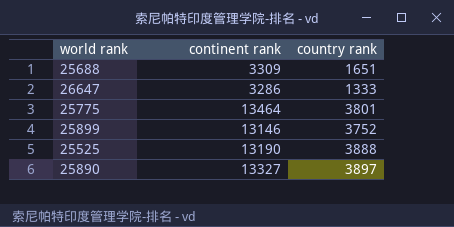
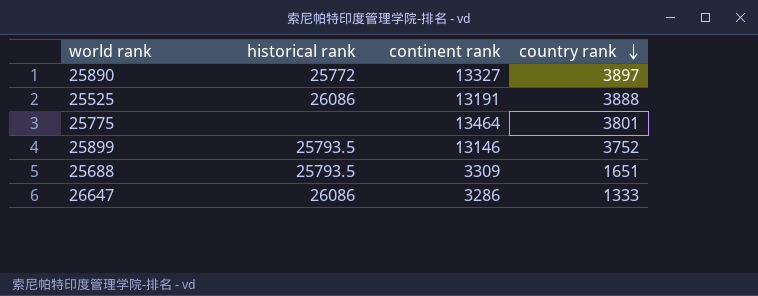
row order: none -> country rank descending
column historical rank | position: none -> 2
25525 | continent rank: 13190 -> 13191

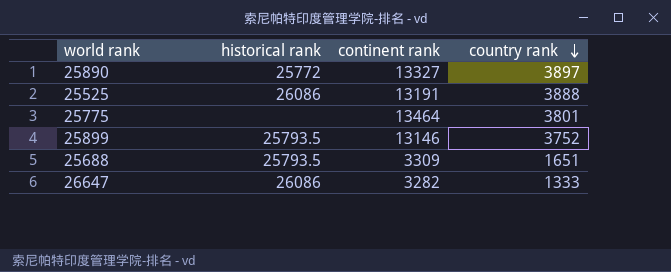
26647 | continent rank: 3286 -> 3282

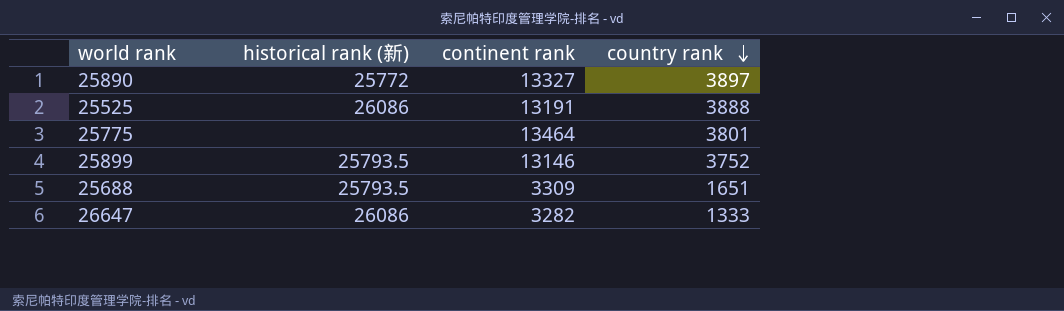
column name: historical rank -> historical rank (新)

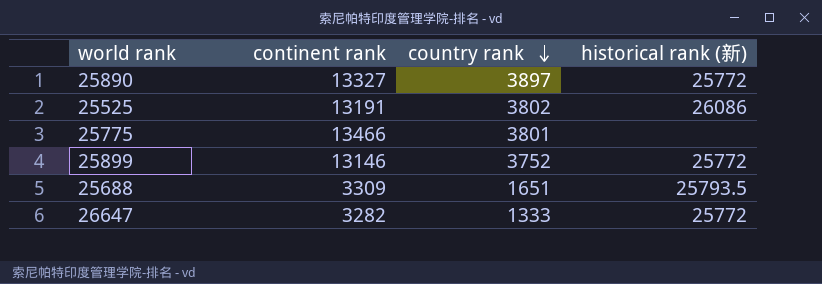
column historical rank (新) | position: 2 -> 4
25525 | country rank: 3888 -> 3802
25775 | continent rank: 13464 -> 13466
25899 | historical rank (新): 25793.5 -> 25772
26647 | historical rank (新): 26086 -> 25772

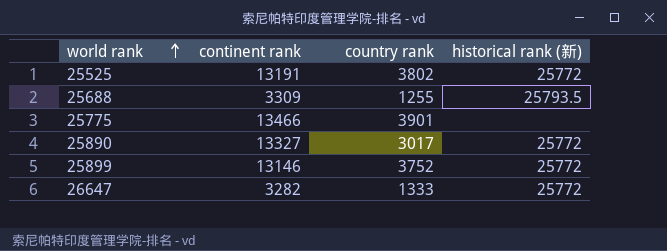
row order: country rank descending -> world rank ascending
25525 | historical rank (新): 26086 -> 25772
25688 | country rank: 1651 -> 1255
25775 | country rank: 3801 -> 3901
25890 | country rank: 3897 -> 3017

